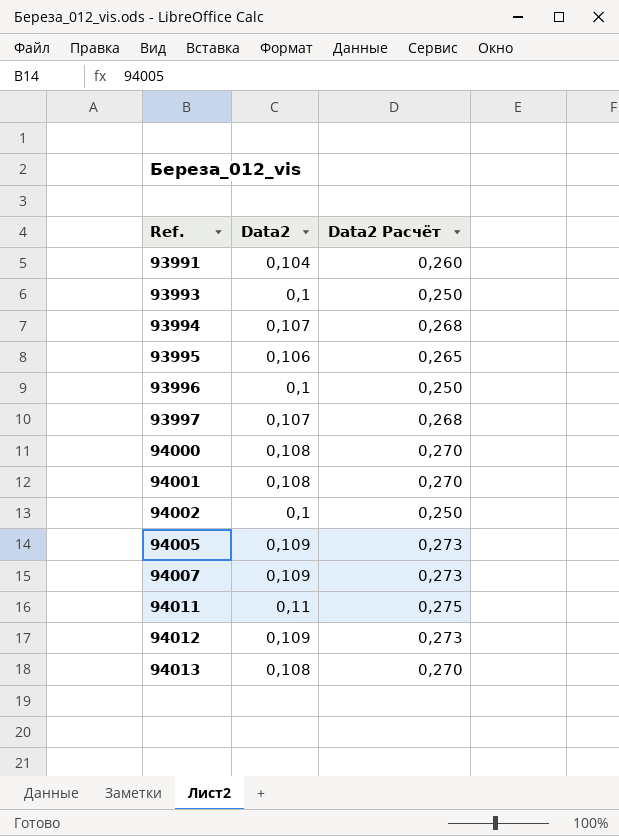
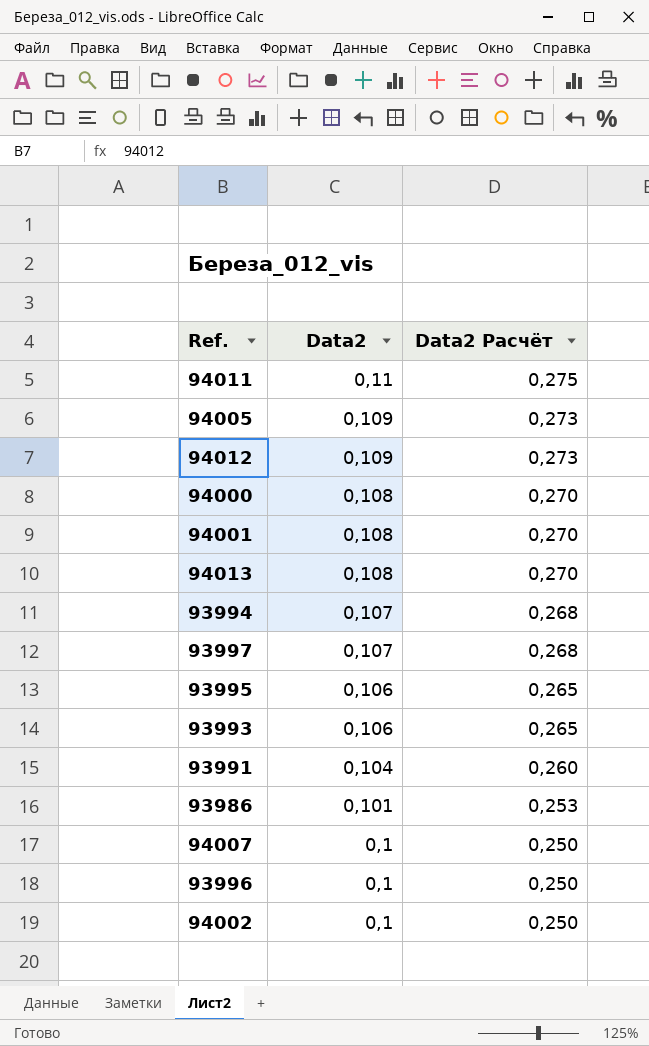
row order: Ref. ascending -> Data2 descending
93993 | Data2: 0,1 -> 0,106
93993 | Data2 Расчёт: 0,250 -> 0,265
row 93986: none -> 0,101 | 0,253
94007 | Data2: 0,109 -> 0,1
94007 | Data2 Расчёт: 0,273 -> 0,250

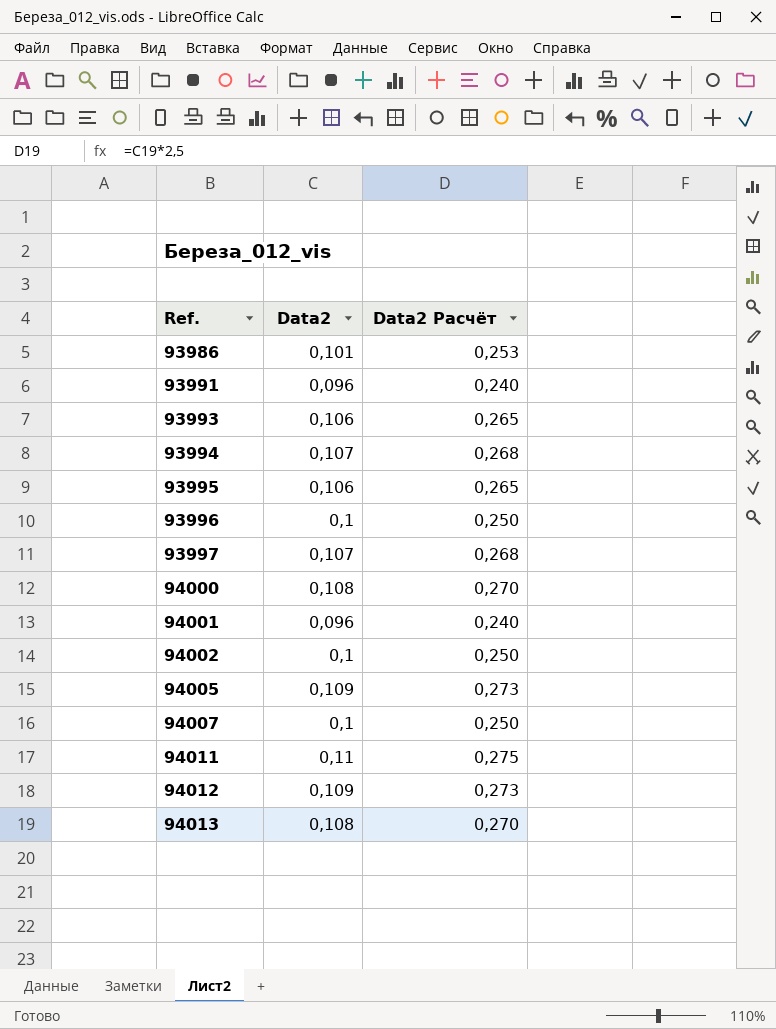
row order: Data2 descending -> Ref. ascending
93991 | Data2: 0,104 -> 0,096
93991 | Data2 Расчёт: 0,260 -> 0,240
94001 | Data2: 0,108 -> 0,096
94001 | Data2 Расчёт: 0,270 -> 0,240

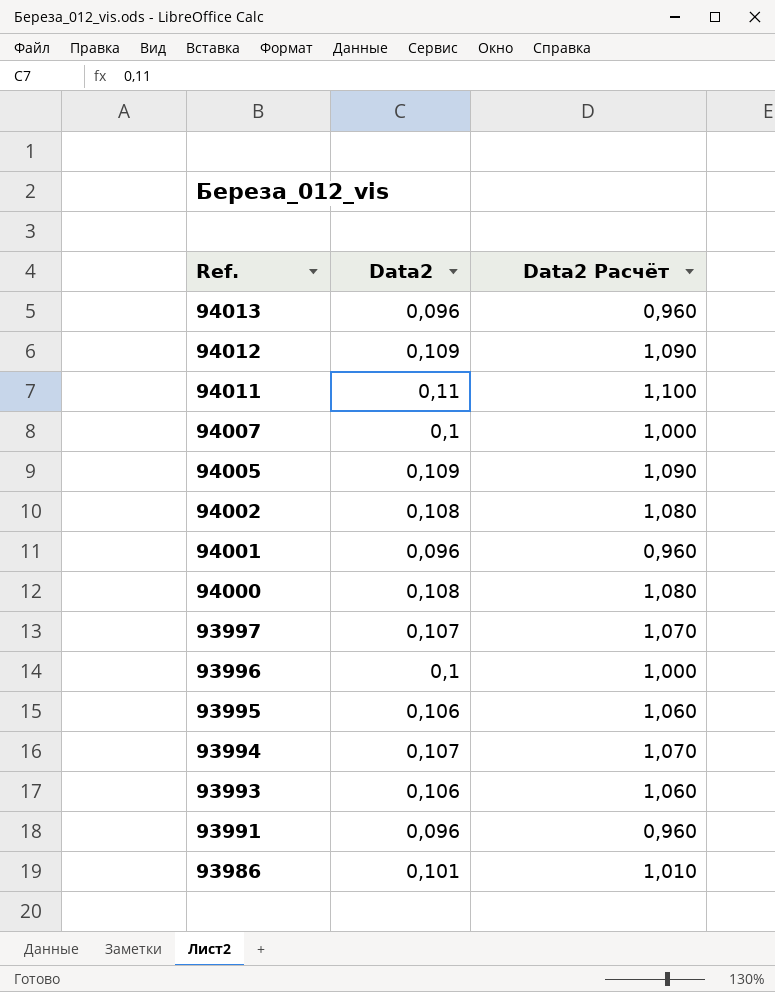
row order: Ref. ascending -> Ref. descending
column Data2 Расчёт | formula: [Data2] * 2,5 -> [Data2] * 10
94013 | Data2: 0,108 -> 0,096
94002 | Data2: 0,1 -> 0,108

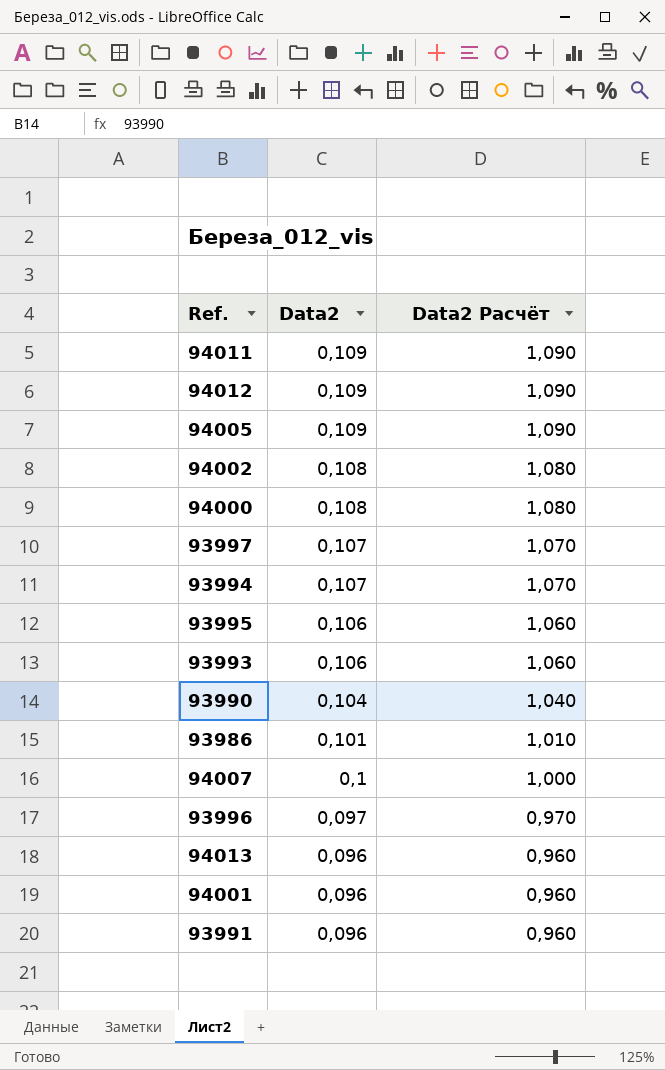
row order: Ref. descending -> Data2 descending
94011 | Data2: 0,11 -> 0,109
94011 | Data2 Расчёт: 1,100 -> 1,090
row 93990: none -> 0,104 | 1,040
93996 | Data2: 0,1 -> 0,097
93996 | Data2 Расчёт: 1,000 -> 0,970

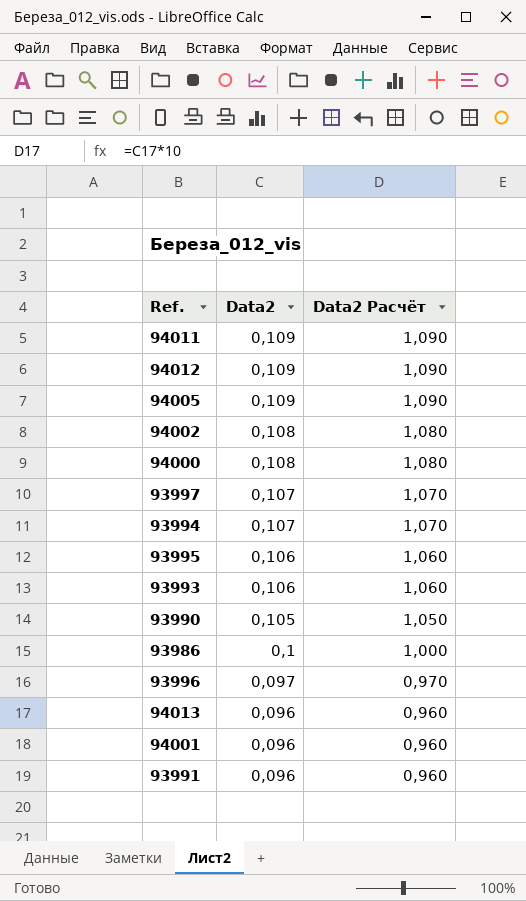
row 94007: 0,1 | 1,000 -> none
93990 | Data2: 0,104 -> 0,105
93990 | Data2 Расчёт: 1,040 -> 1,050
93986 | Data2: 0,101 -> 0,1
93986 | Data2 Расчёт: 1,010 -> 1,000

